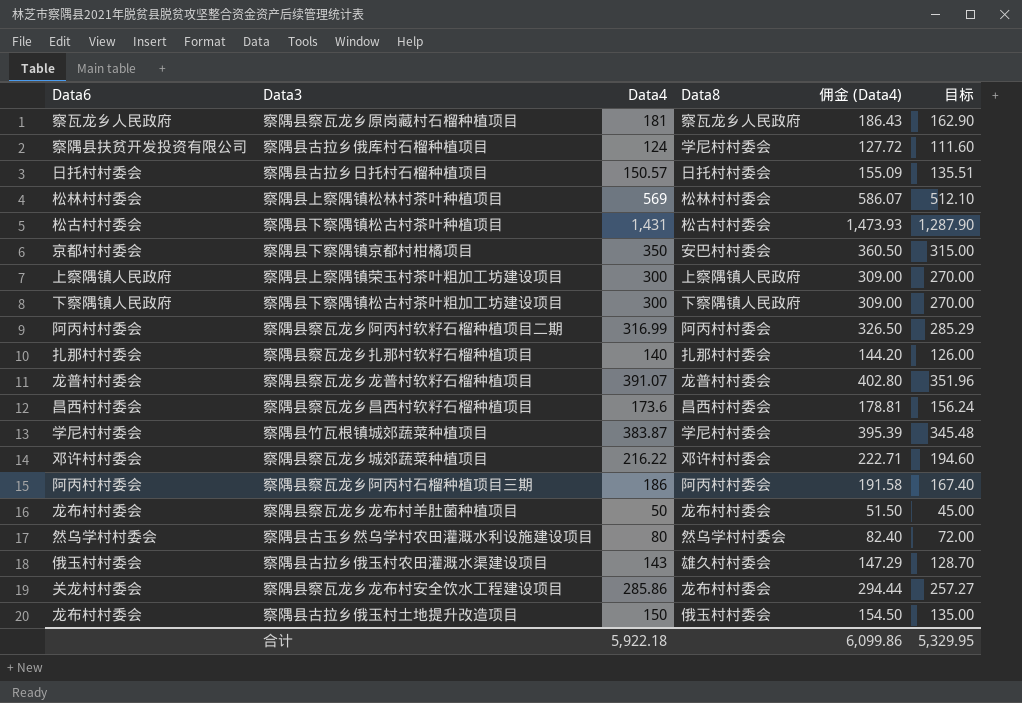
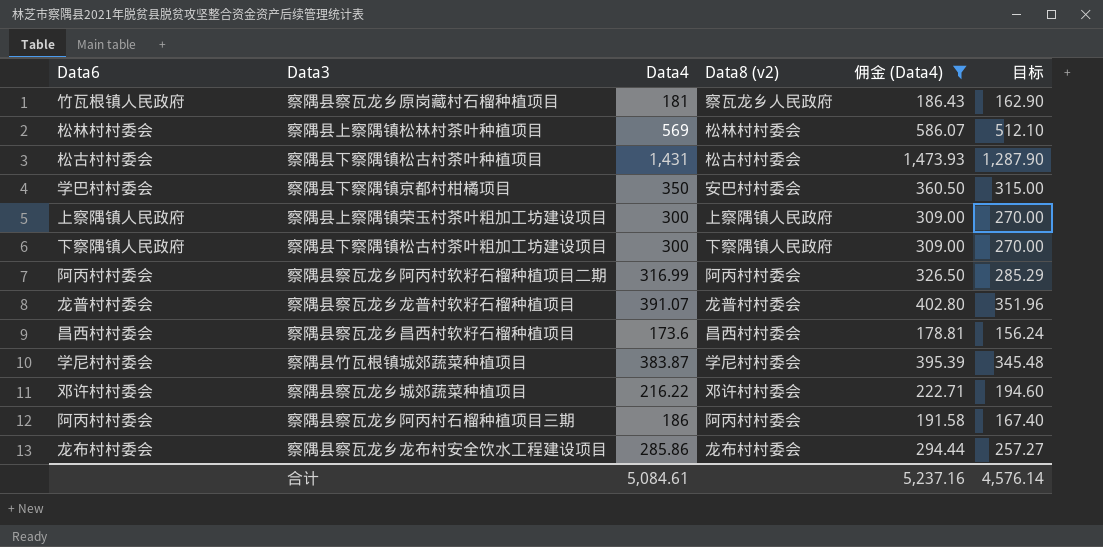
filter: none -> 佣金 (Data4) >= 178.81
column name: Data8 -> Data8 (v2)
察隅县察瓦龙乡原岗藏村石榴种植项目 | Data6: 察瓦龙乡人民政府 -> 竹瓦根镇人民政府
察隅县下察隅镇京都村柑橘项目 | Data6: 京都村村委会 -> 学巴村村委会
察隅县察瓦龙乡龙布村安全饮水工程建设项目 | Data6: 关龙村村委会 -> 龙布村村委会
合计 | Data4: 5,922.18 -> 5,084.61
合计 | 佣金 (Data4): 6,099.86 -> 5,237.16
合计 | 目标: 5,329.95 -> 4,576.14

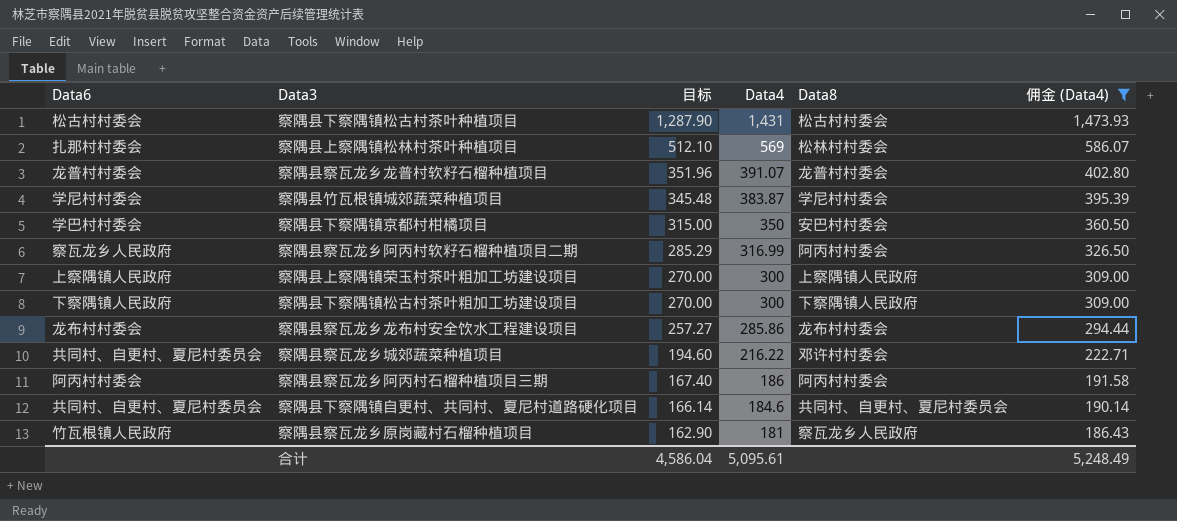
row order: none -> 目标 descending
column 目标 | position: 6 -> 3
column name: Data8 (v2) -> Data8
row 察隅县察瓦龙乡昌西村软籽石榴种植项目: 昌西村村委会 | 173.6 | 昌西村村委会 | 178.81 | 156.24 -> none
察隅县上察隅镇松林村茶叶种植项目 | Data6: 松林村村委会 -> 扎那村村委会
察隅县察瓦龙乡阿丙村软籽石榴种植项目二期 | Data6: 阿丙村村委会 -> 察瓦龙乡人民政府
察隅县察瓦龙乡城郊蔬菜种植项目 | Data6: 邓许村村委会 -> 共同村、自更村、夏尼村委员会
row 察隅县下察隅镇自更村、共同村、夏尼村道路硬化项目: none -> 共同村、自更村、夏尼村委员会 | 166.14 | 184.6 | 共同村、自更村、夏尼村委员会 | 190.14
合计 | 目标: 4,576.14 -> 4,586.04
合计 | Data4: 5,084.61 -> 5,095.61
合计 | 佣金 (Data4): 5,237.16 -> 5,248.49

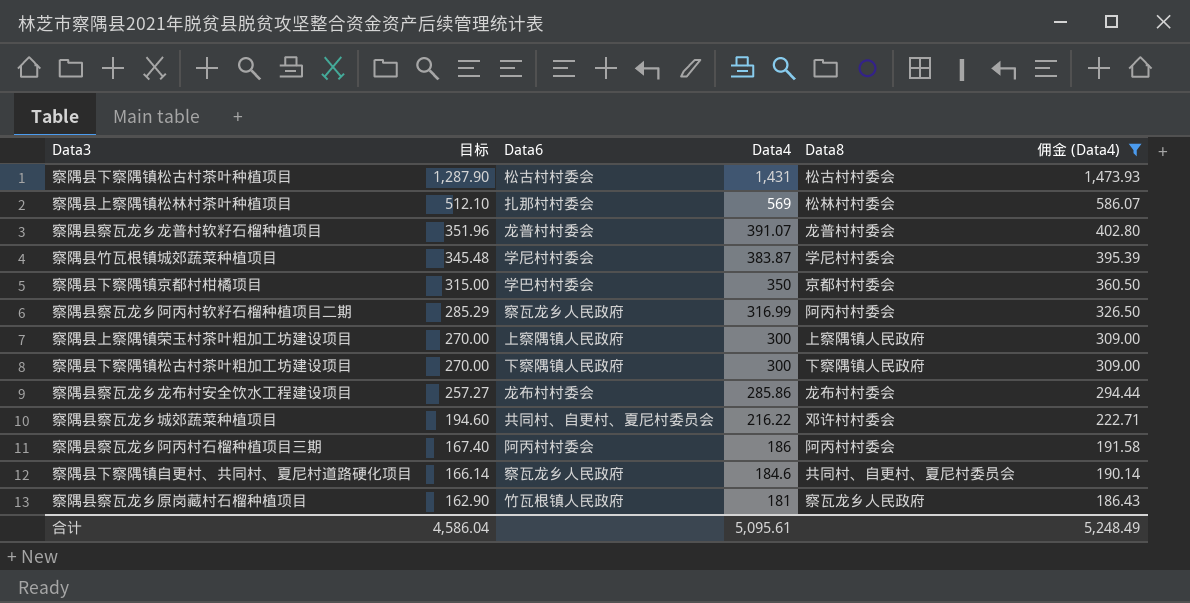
column Data6 | position: 1 -> 3
察隅县下察隅镇京都村柑橘项目 | Data8: 安巴村村委会 -> 京都村村委会
察隅县下察隅镇自更村、共同村、夏尼村道路硬化项目 | Data6: 共同村、自更村、夏尼村委员会 -> 察瓦龙乡人民政府

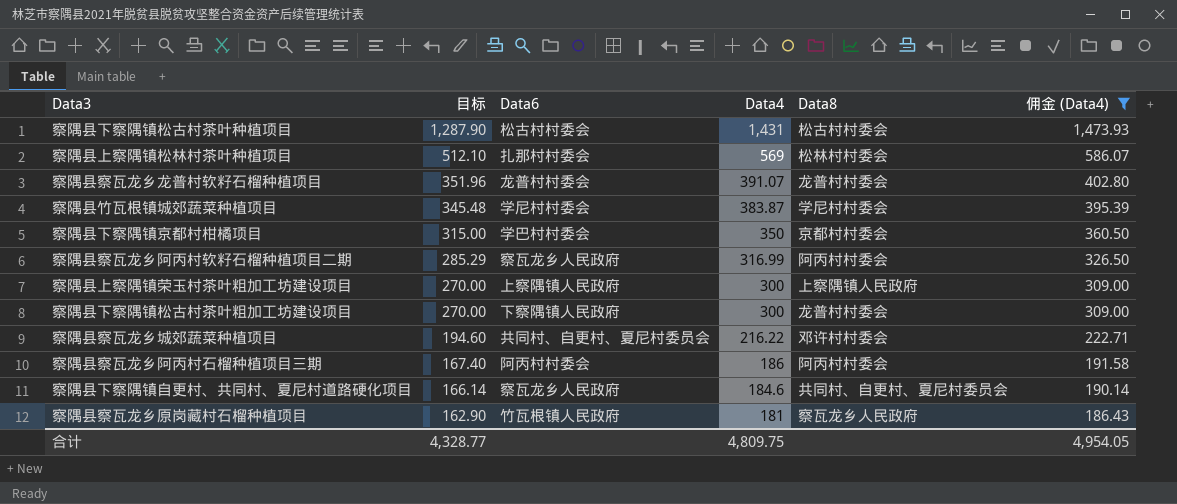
row 察隅县察瓦龙乡龙布村安全饮水工程建设项目: 257.27 | 龙布村村委会 | 285.86 | 龙布村村委会 | 294.44 -> none
察隅县下察隅镇松古村茶叶粗加工坊建设项目 | Data8: 下察隅镇人民政府 -> 龙普村村委会
合计 | 目标: 4,586.04 -> 4,328.77
合计 | Data4: 5,095.61 -> 4,809.75
合计 | 佣金 (Data4): 5,248.49 -> 4,954.05

